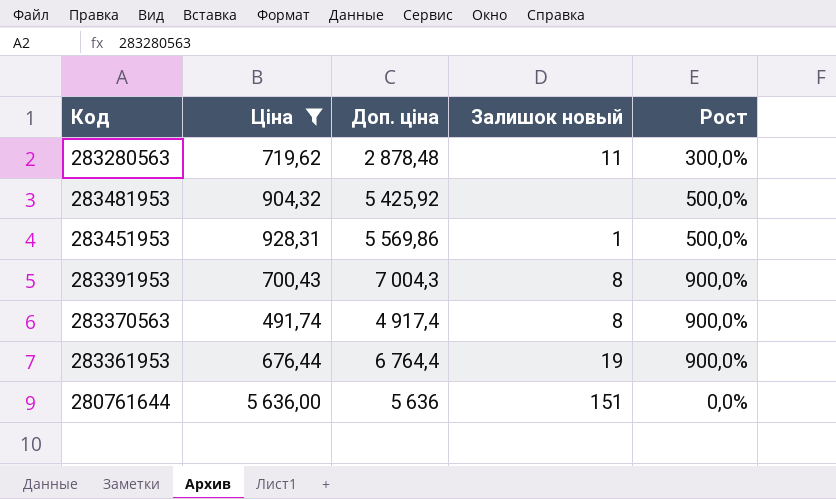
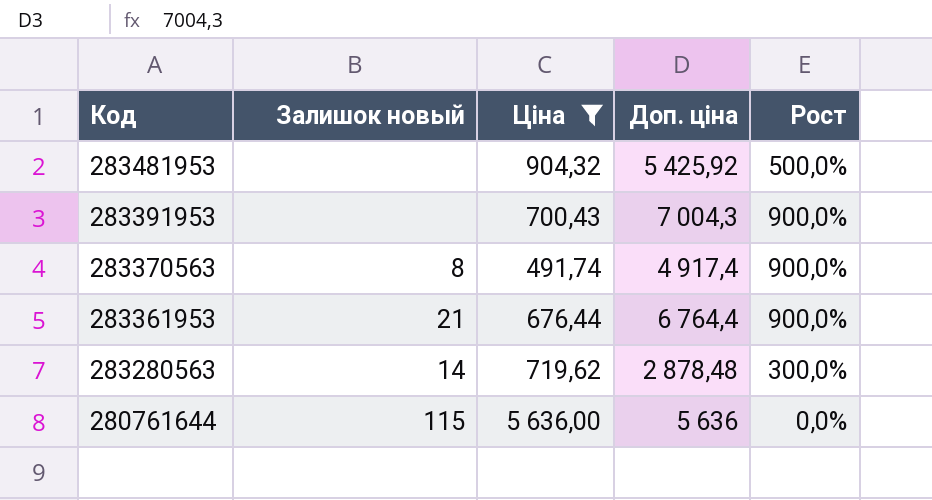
row order: none -> Код descending
column Залишок новый | position: 4 -> 2
row 283451953: 928,31 | 5 569,86 | 1 | 500,0% -> none
283391953 | Залишок новый: 8 -> none
283361953 | Залишок новый: 19 -> 21
283280563 | Залишок новый: 11 -> 14
280761644 | Залишок новый: 151 -> 115

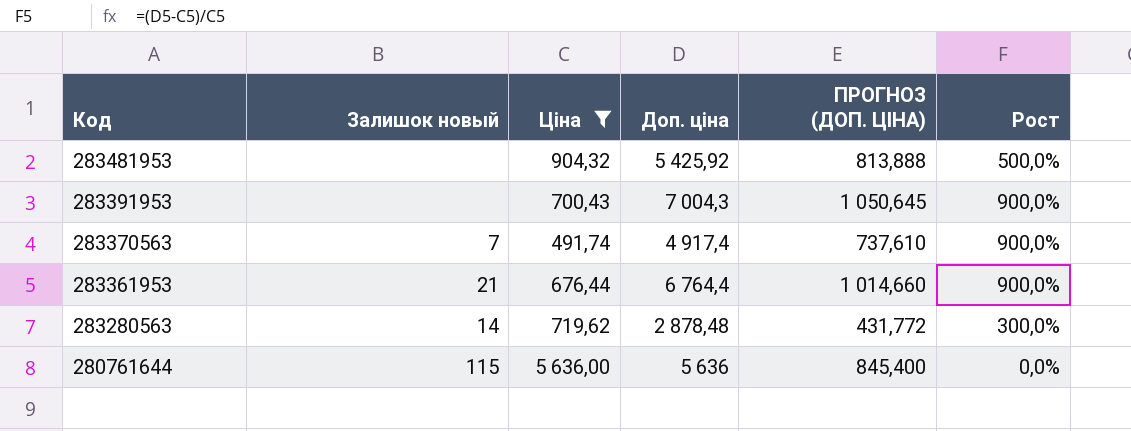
column ПРОГНОЗ (ДОП. ЦІНА) | formula: none -> [Доп. ціна] * 0,15
283370563 | Залишок новый: 8 -> 7

